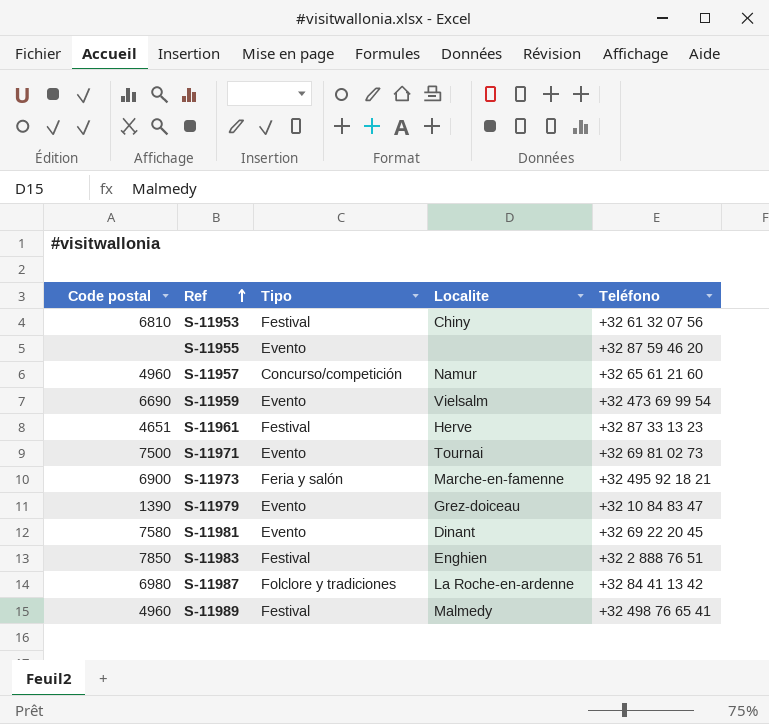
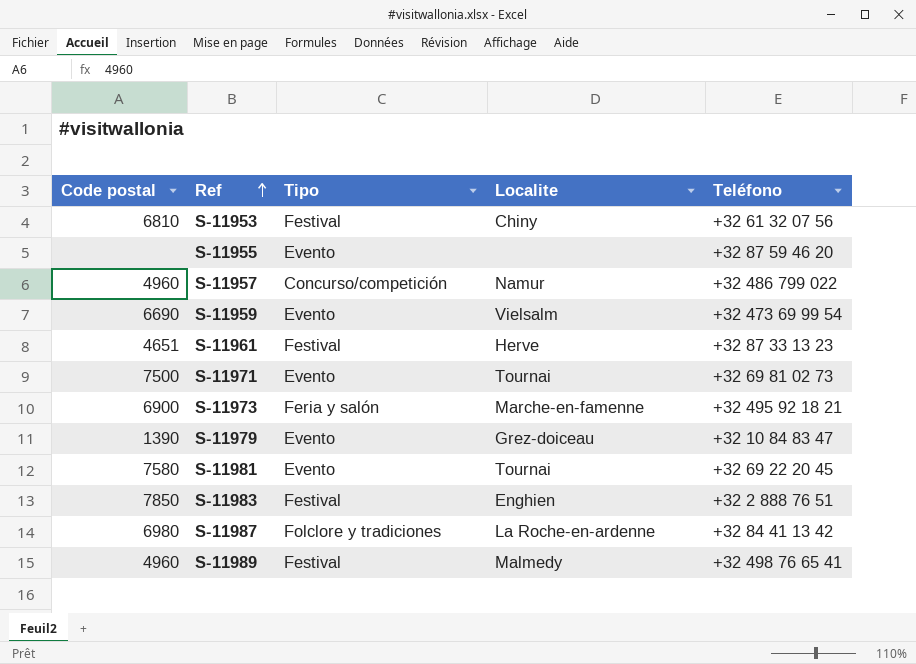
S-11957 | Teléfono: +32 65 61 21 60 -> +32 486 799 022
S-11981 | Localite: Dinant -> Tournai

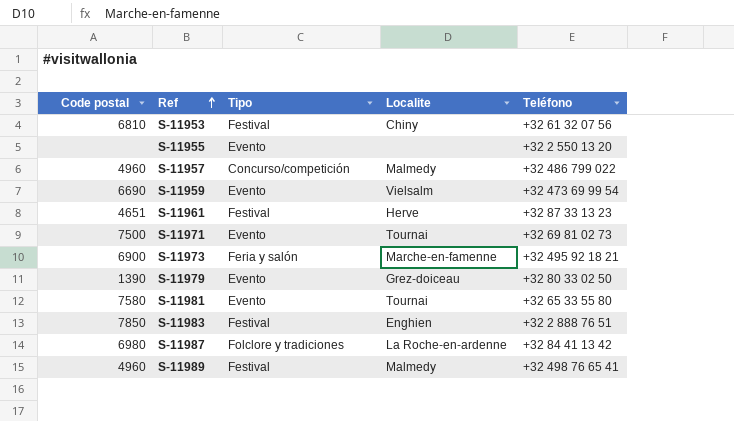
S-11955 | Teléfono: +32 87 59 46 20 -> +32 2 550 13 20
S-11957 | Localite: Namur -> Malmedy
S-11979 | Teléfono: +32 10 84 83 47 -> +32 80 33 02 50
S-11981 | Teléfono: +32 69 22 20 45 -> +32 65 33 55 80

